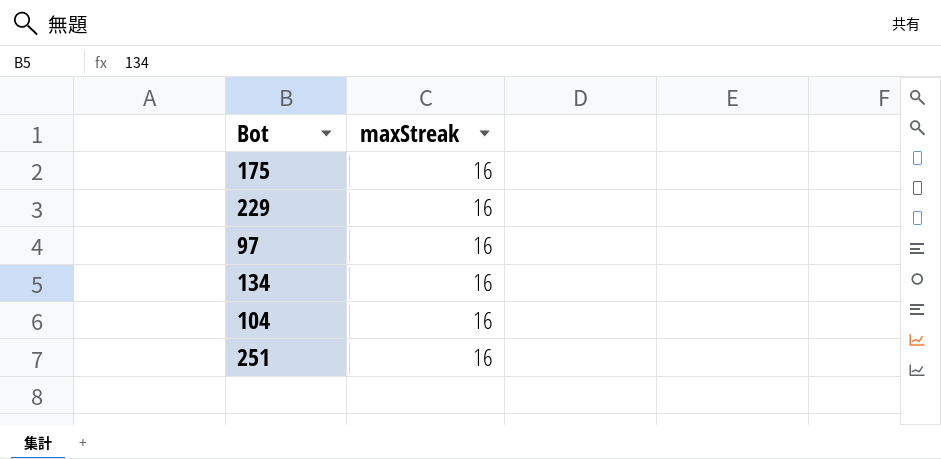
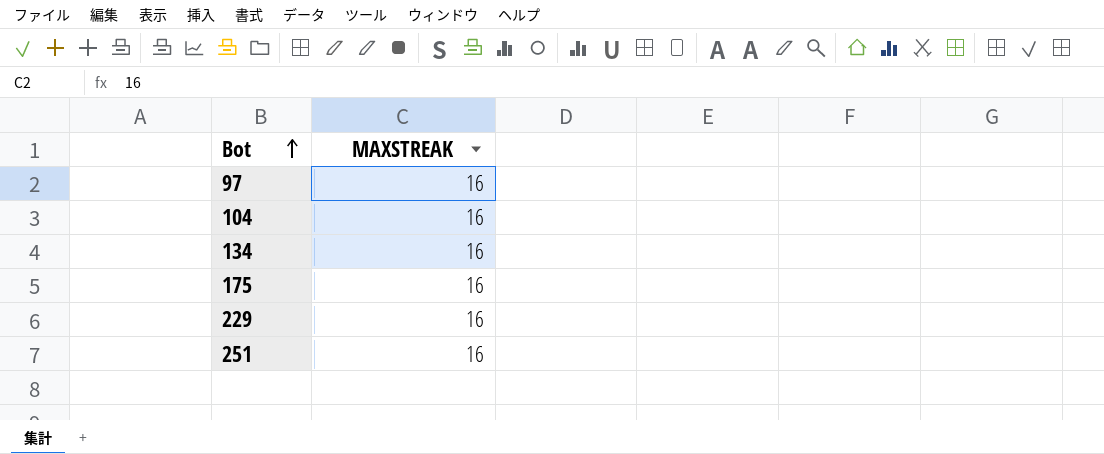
row order: none -> Bot ascending
column name: maxStreak -> MAXSTREAK

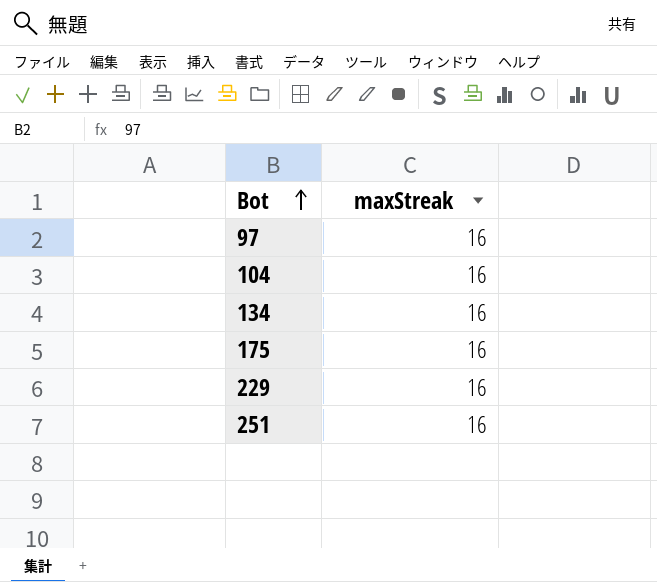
column name: MAXSTREAK -> maxStreak

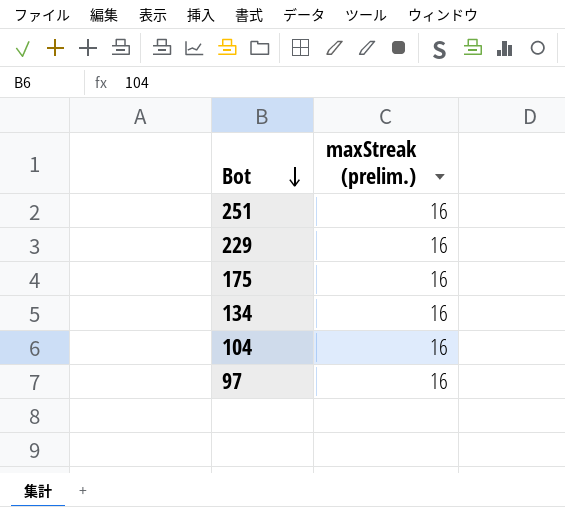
row order: Bot ascending -> Bot descending
column name: maxStreak -> maxStreak (prelim.)

